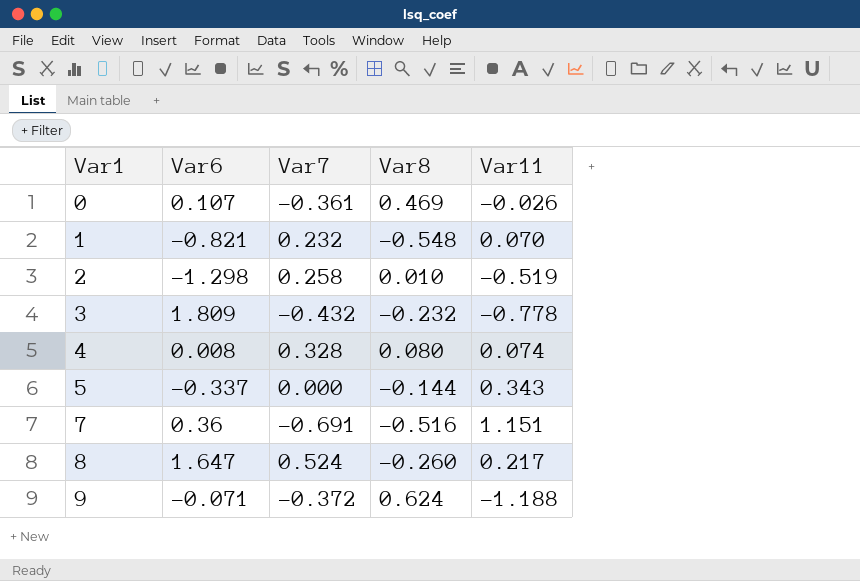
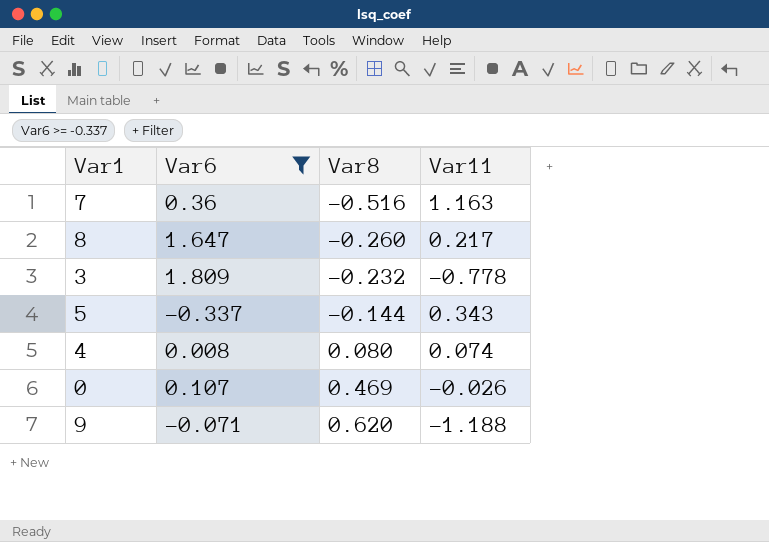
filter: none -> Var6 >= -0.337
row order: Var1 ascending -> Var8 ascending
column Var7 | position: 3 -> none
7 | Var11: 1.151 -> 1.163
9 | Var8: 0.624 -> 0.620

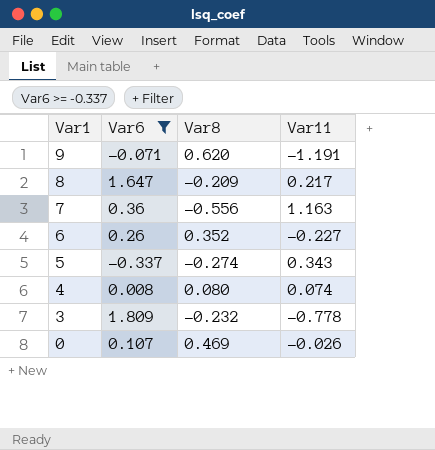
row order: Var8 ascending -> Var1 descending
9 | Var11: -1.188 -> -1.191
8 | Var8: -0.260 -> -0.209
7 | Var8: -0.516 -> -0.556
row 6: none -> 0.26 | 0.352 | -0.227
5 | Var8: -0.144 -> -0.274

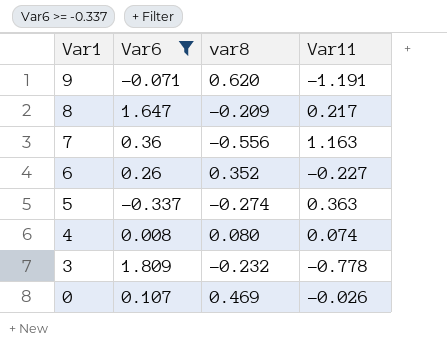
column name: Var8 -> var8
5 | Var11: 0.343 -> 0.363

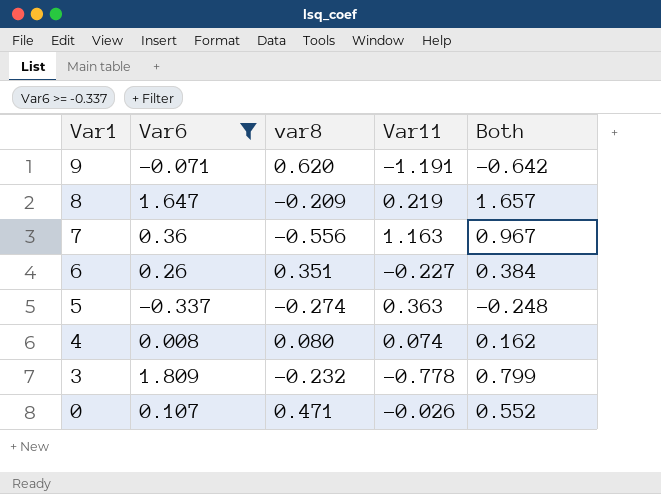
column Both | formula: none -> [Var6] + [var8] + [Var11]
8 | Var11: 0.217 -> 0.219
6 | var8: 0.352 -> 0.351
0 | var8: 0.469 -> 0.471

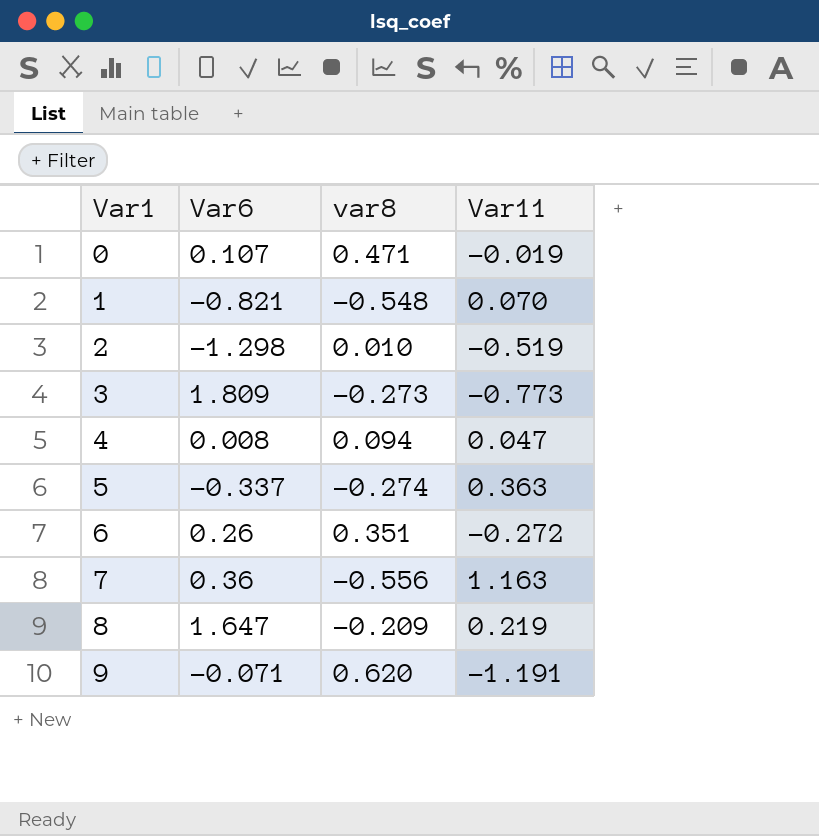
filter: Var6 >= -0.337 -> none
row order: Var1 descending -> Var1 ascending
column Both | formula: [Var6] + [var8] + [Var11] -> none
0 | Var11: -0.026 -> -0.019
3 | var8: -0.232 -> -0.273
3 | Var11: -0.778 -> -0.773
4 | var8: 0.080 -> 0.094
4 | Var11: 0.074 -> 0.047
6 | Var11: -0.227 -> -0.272

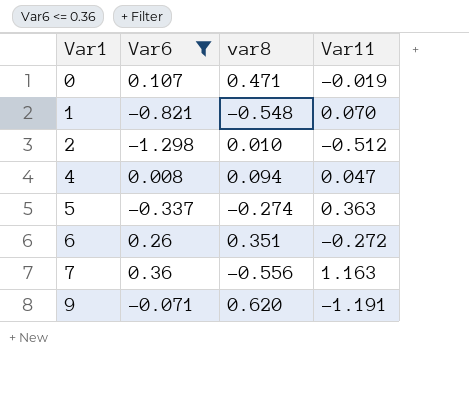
filter: none -> Var6 <= 0.36
2 | Var11: -0.519 -> -0.512

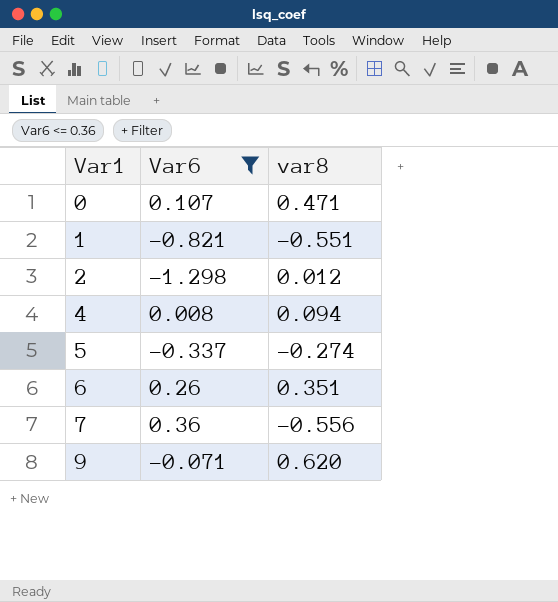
column Var11 | position: 4 -> none
1 | var8: -0.548 -> -0.551
2 | var8: 0.010 -> 0.012

